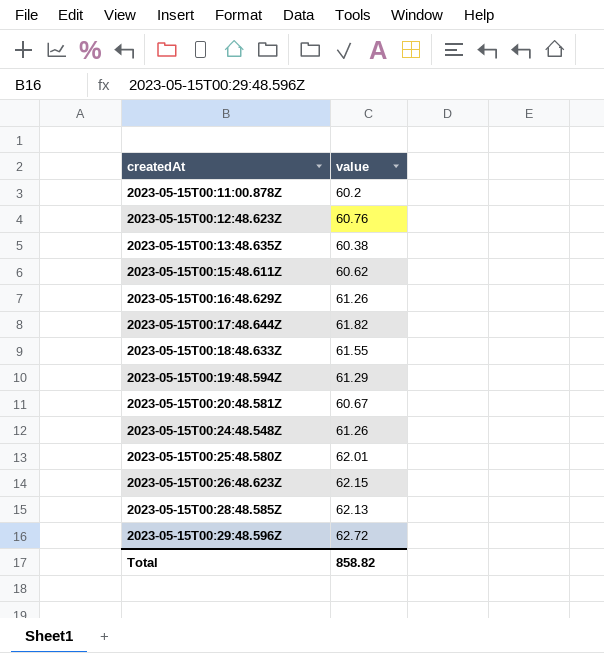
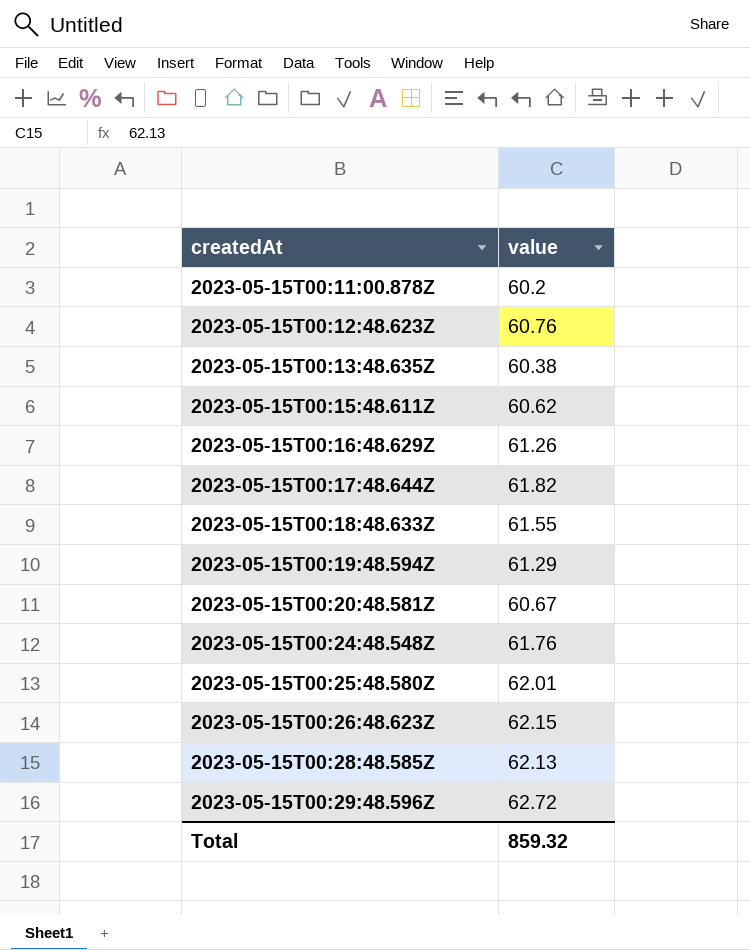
2023-05-15T00:24:48.548Z | value: 61.26 -> 61.76
Total | value: 858.82 -> 859.32

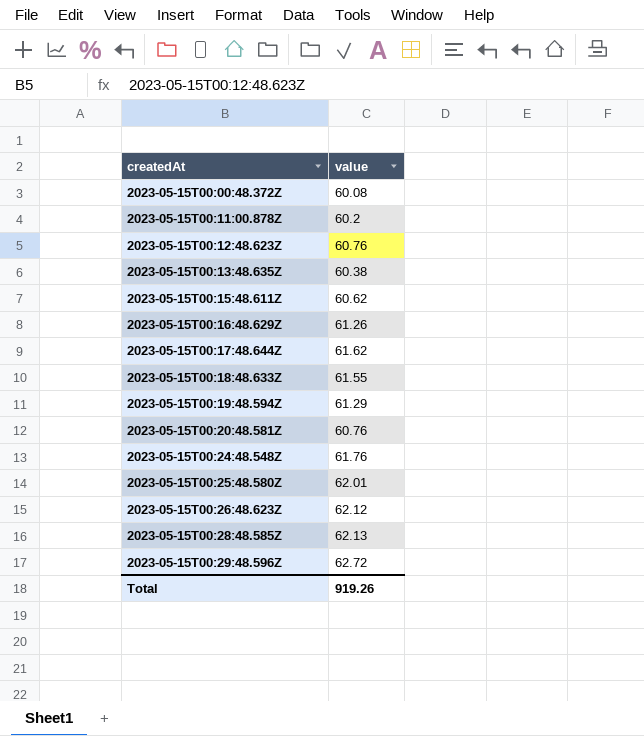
row 2023-05-15T00:00:48.372Z: none -> 60.08
2023-05-15T00:17:48.644Z | value: 61.82 -> 61.62
2023-05-15T00:20:48.581Z | value: 60.67 -> 60.76
2023-05-15T00:26:48.623Z | value: 62.15 -> 62.12
Total | value: 859.32 -> 919.26

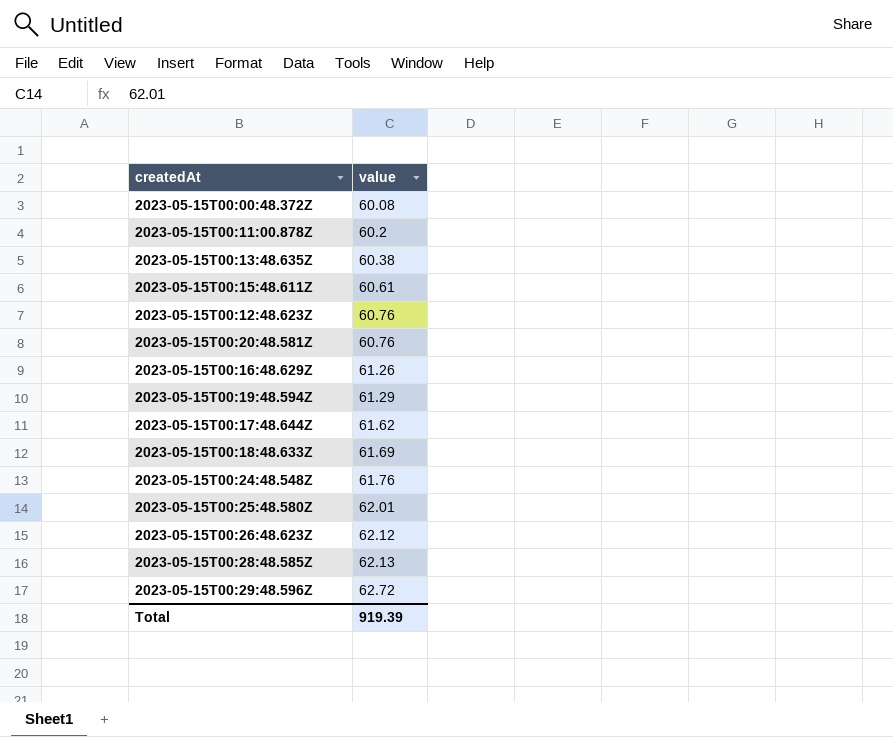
row order: createdAt ascending -> value ascending
2023-05-15T00:15:48.611Z | value: 60.62 -> 60.61
2023-05-15T00:18:48.633Z | value: 61.55 -> 61.69
Total | value: 919.26 -> 919.39

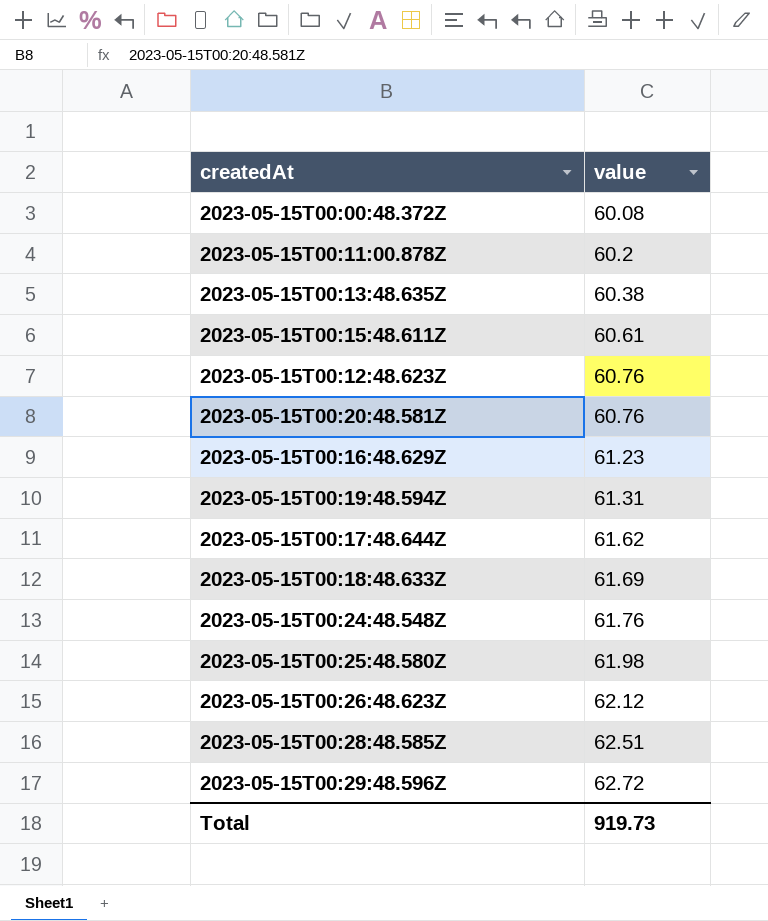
2023-05-15T00:16:48.629Z | value: 61.26 -> 61.23
2023-05-15T00:19:48.594Z | value: 61.29 -> 61.31
2023-05-15T00:25:48.580Z | value: 62.01 -> 61.98
2023-05-15T00:28:48.585Z | value: 62.13 -> 62.51
Total | value: 919.39 -> 919.73

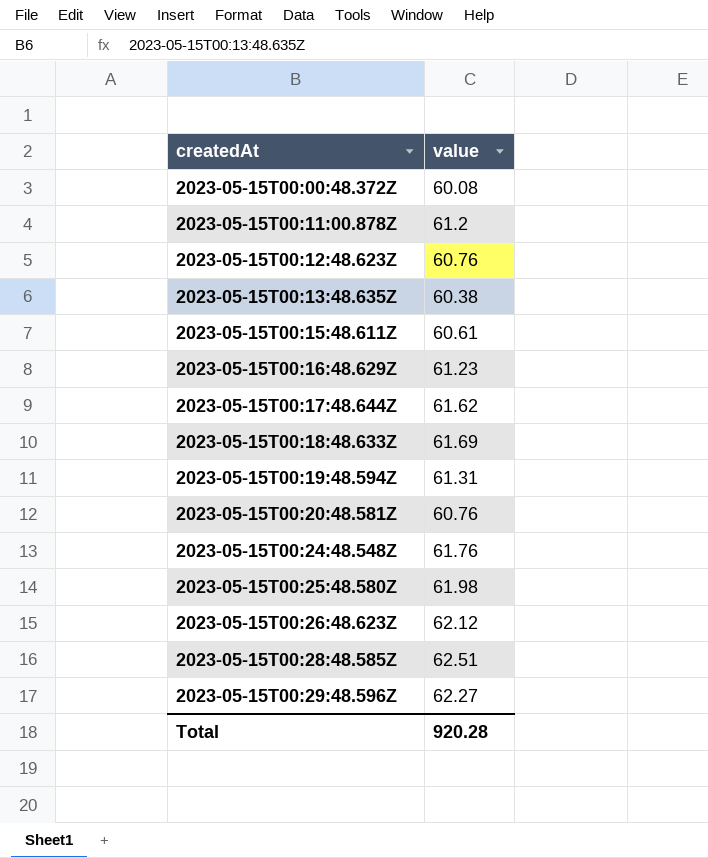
row order: value ascending -> createdAt ascending
2023-05-15T00:11:00.878Z | value: 60.2 -> 61.2
2023-05-15T00:29:48.596Z | value: 62.72 -> 62.27
Total | value: 919.73 -> 920.28

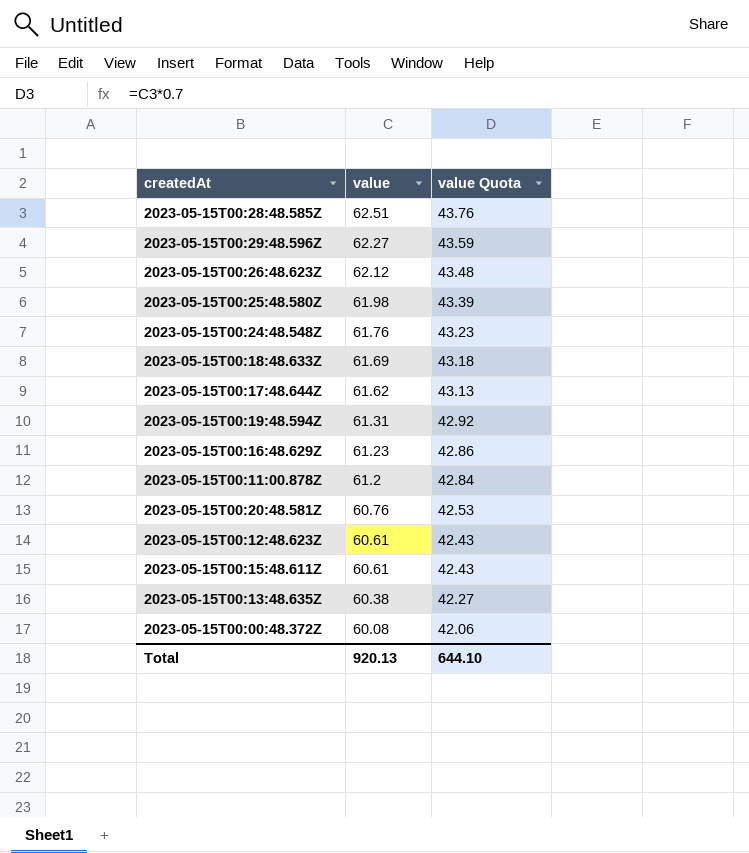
row order: createdAt ascending -> value descending
column value Quota | formula: none -> [value] * 0.7
2023-05-15T00:12:48.623Z | value: 60.76 -> 60.61
Total | value: 920.28 -> 920.13

